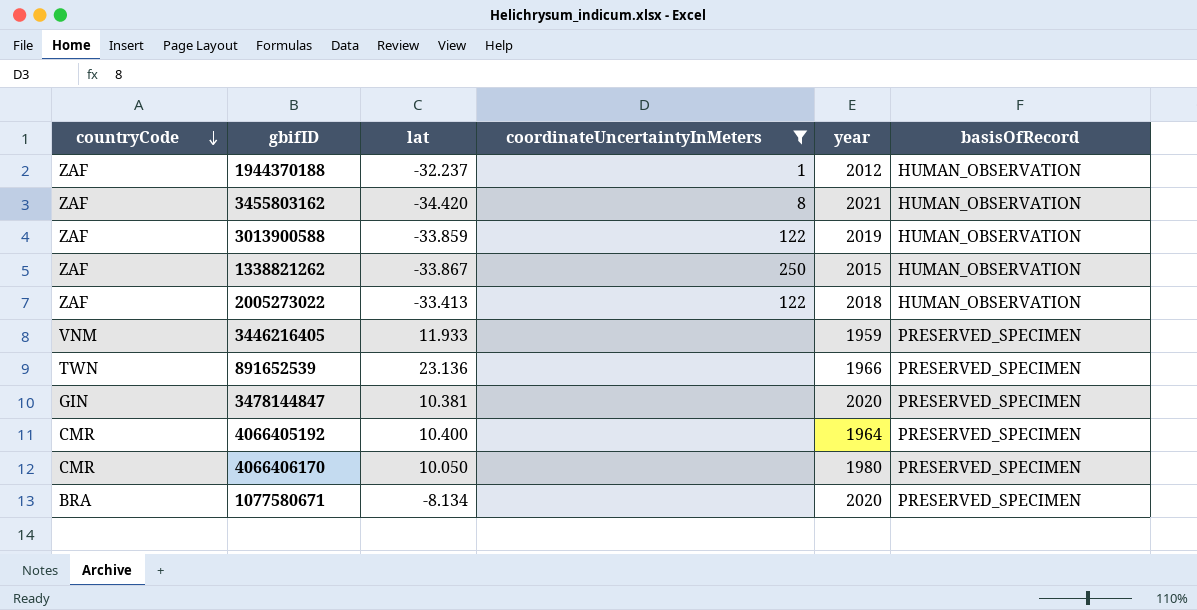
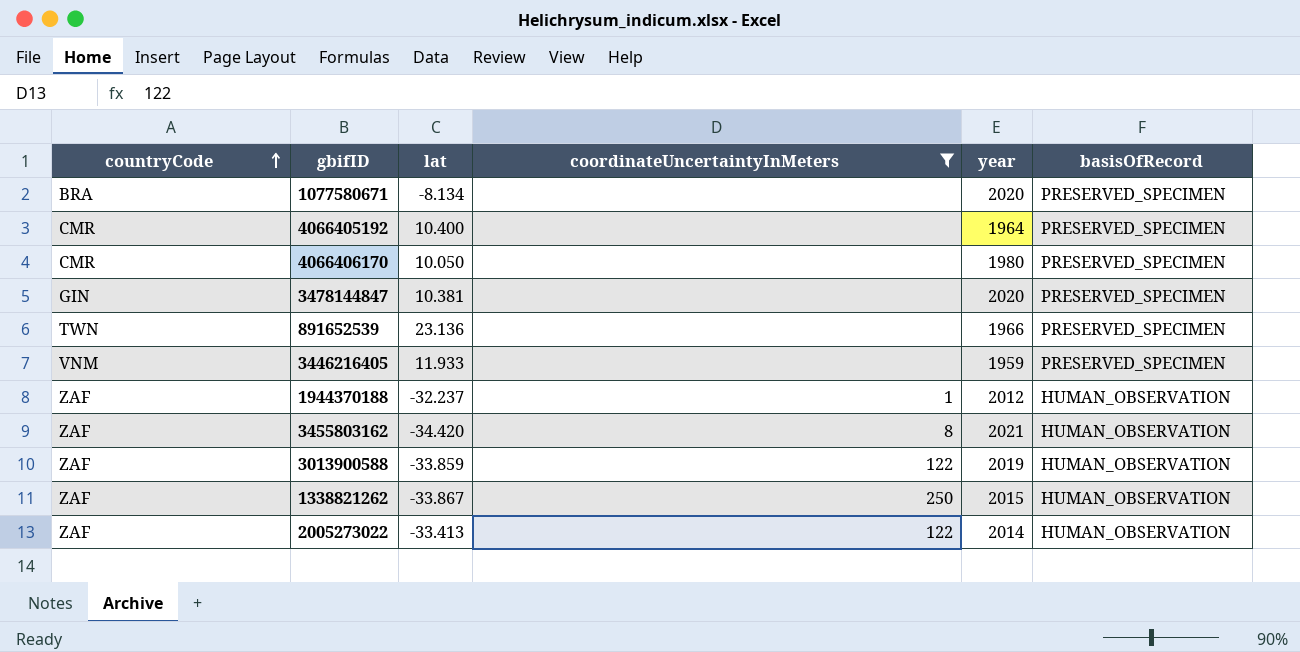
row order: countryCode descending -> countryCode ascending
2005273022 | year: 2018 -> 2014

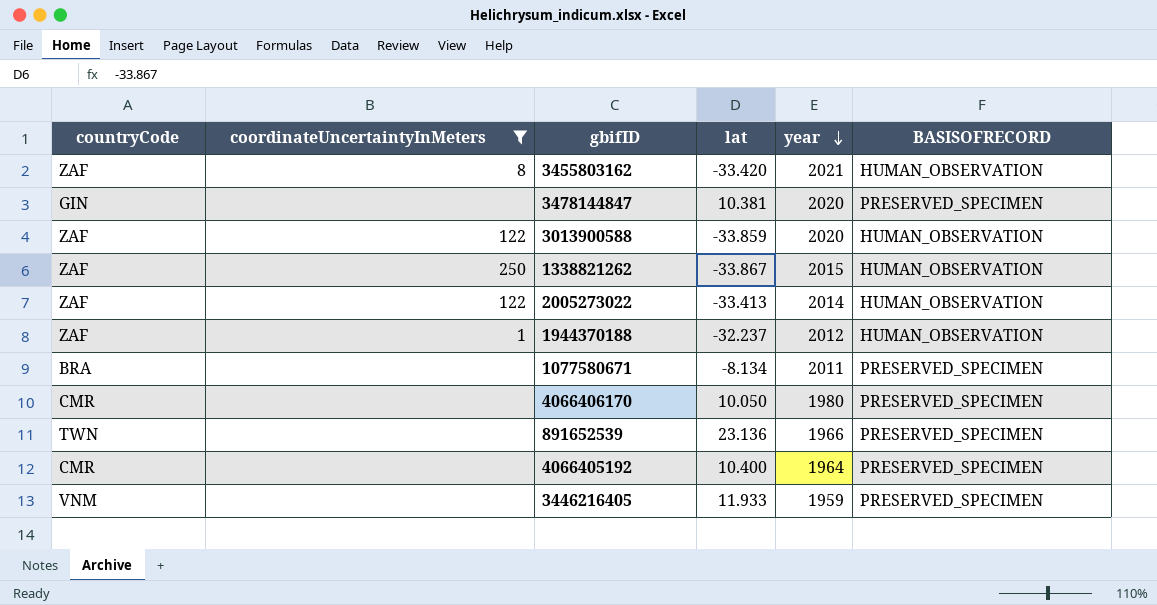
row order: countryCode ascending -> year descending
column coordinateUncertaintyInMeters | position: 4 -> 2
column name: basisOfRecord -> BASISOFRECORD
3455803162 | lat: -34.420 -> -33.420
3013900588 | year: 2019 -> 2020
1077580671 | year: 2020 -> 2011

